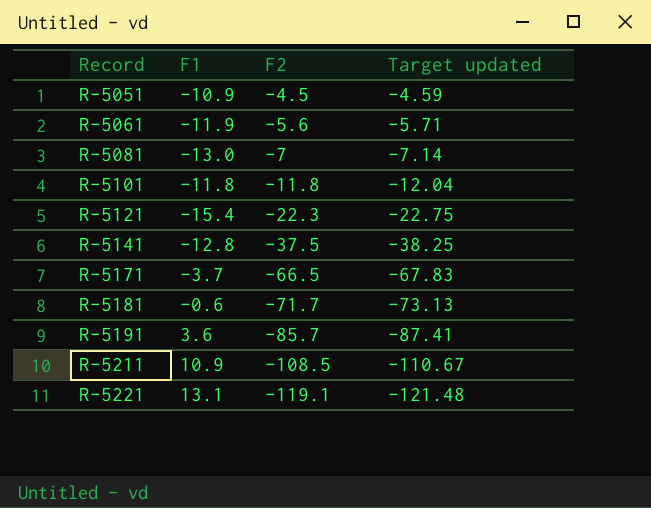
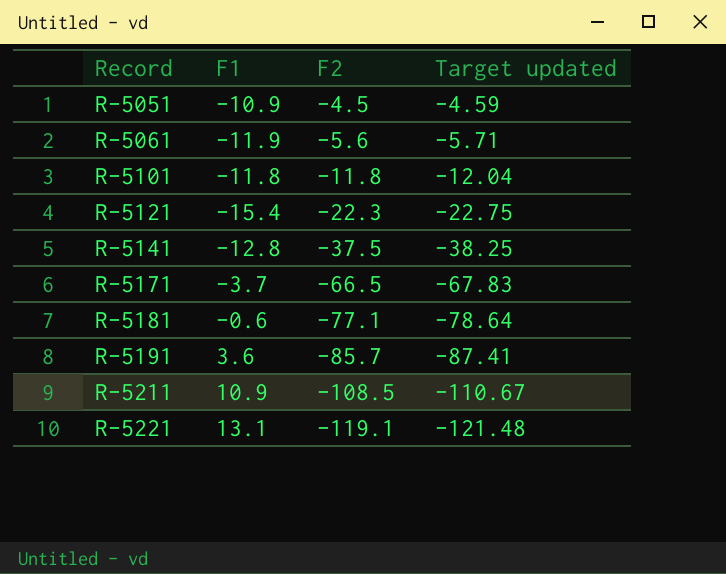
row R-5081: -13.0 | -7 | -7.14 -> none
R-5181 | F2: -71.7 -> -77.1
R-5181 | Target updated: -73.13 -> -78.64

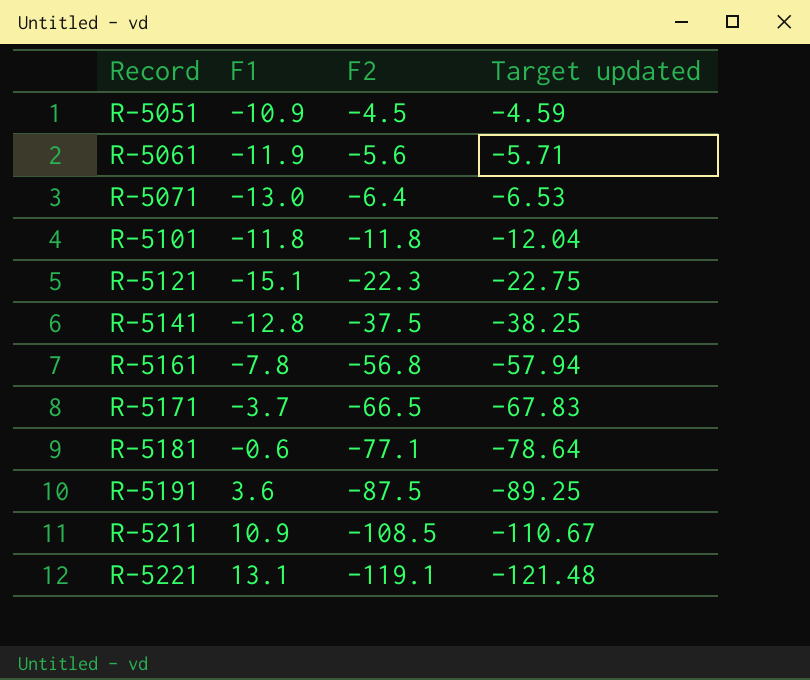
row R-5071: none -> -13.0 | -6.4 | -6.53
R-5121 | F1: -15.4 -> -15.1
row R-5161: none -> -7.8 | -56.8 | -57.94
R-5191 | F2: -85.7 -> -87.5
R-5191 | Target updated: -87.41 -> -89.25

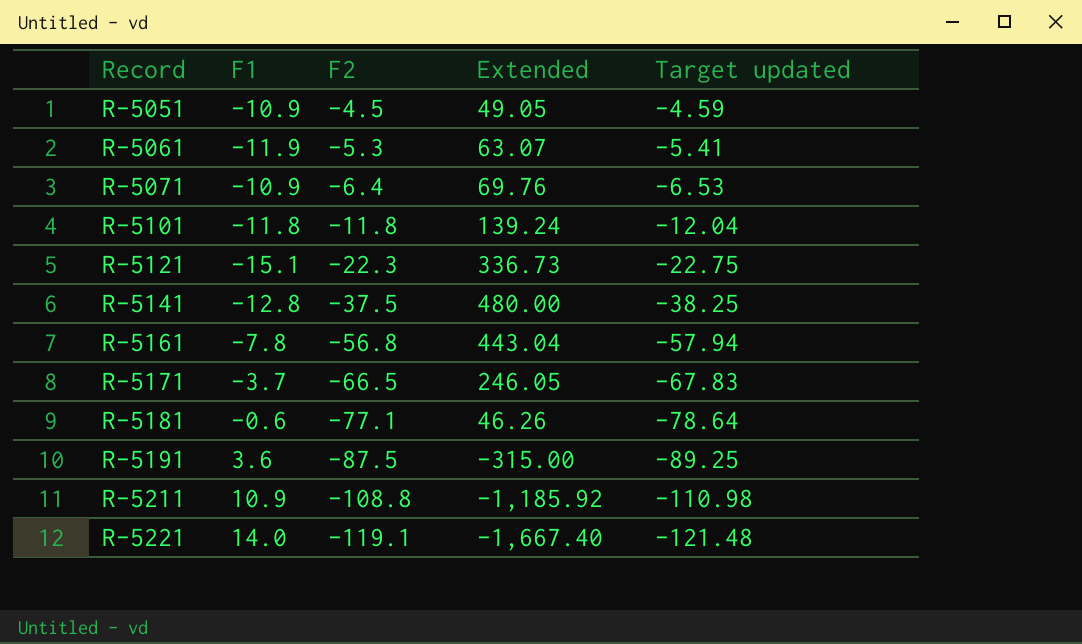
column Extended | formula: none -> [F1] * [F2]
R-5061 | F2: -5.6 -> -5.3
R-5061 | Target updated: -5.71 -> -5.41
R-5071 | F1: -13.0 -> -10.9
R-5211 | F2: -108.5 -> -108.8
R-5211 | Target updated: -110.67 -> -110.98
R-5221 | F1: 13.1 -> 14.0

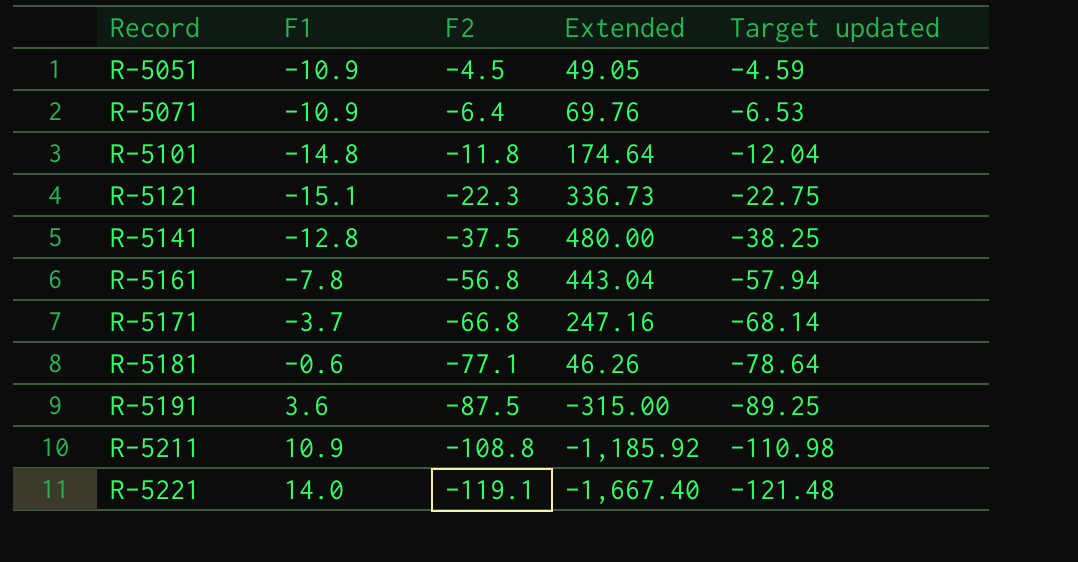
row R-5061: -11.9 | -5.3 | 63.07 | -5.41 -> none
R-5101 | F1: -11.8 -> -14.8
R-5101 | Extended: 139.24 -> 174.64
R-5171 | F2: -66.5 -> -66.8
R-5171 | Extended: 246.05 -> 247.16
R-5171 | Target updated: -67.83 -> -68.14

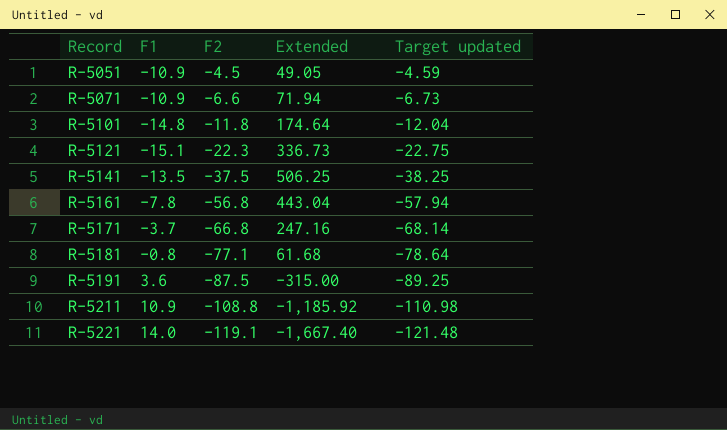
R-5071 | F2: -6.4 -> -6.6
R-5071 | Extended: 69.76 -> 71.94
R-5071 | Target updated: -6.53 -> -6.73
R-5141 | F1: -12.8 -> -13.5
R-5141 | Extended: 480.00 -> 506.25
R-5181 | F1: -0.6 -> -0.8
R-5181 | Extended: 46.26 -> 61.68

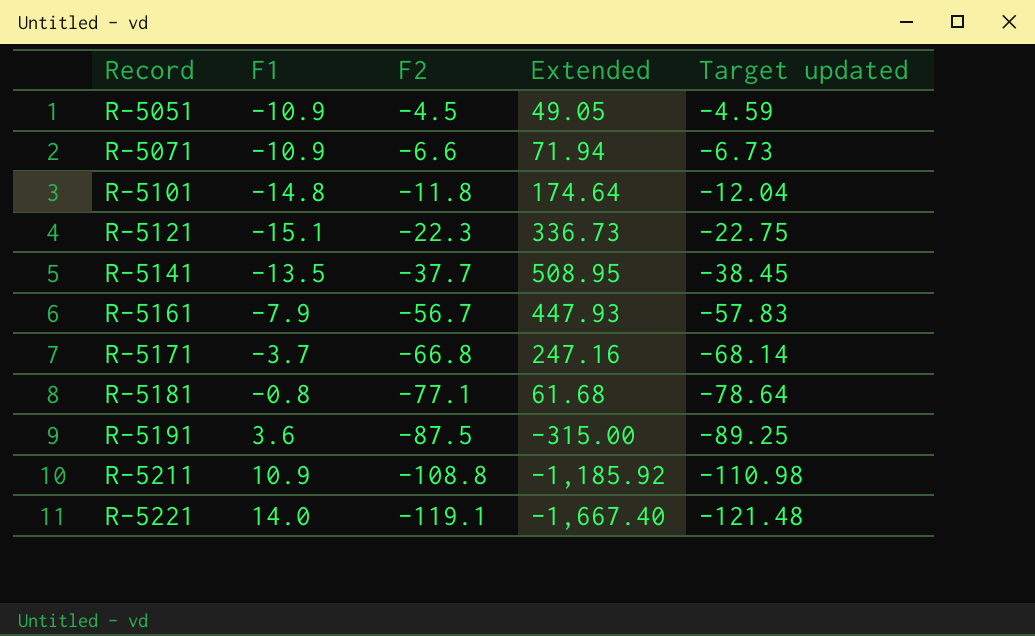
R-5141 | F2: -37.5 -> -37.7
R-5141 | Extended: 506.25 -> 508.95
R-5141 | Target updated: -38.25 -> -38.45
R-5161 | F1: -7.8 -> -7.9
R-5161 | F2: -56.8 -> -56.7
R-5161 | Extended: 443.04 -> 447.93
R-5161 | Target updated: -57.94 -> -57.83

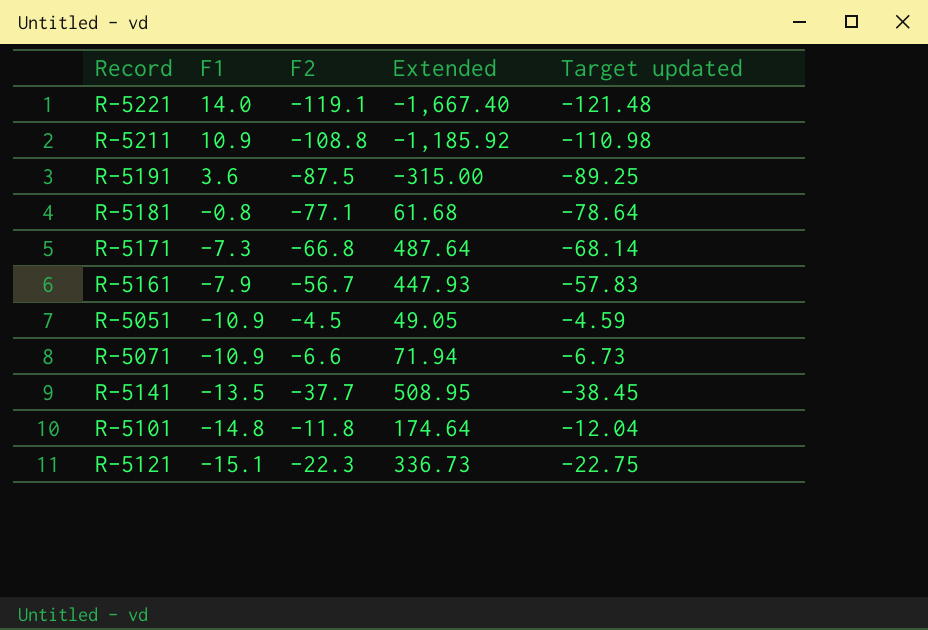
row order: Record ascending -> F1 descending
R-5171 | F1: -3.7 -> -7.3
R-5171 | Extended: 247.16 -> 487.64

